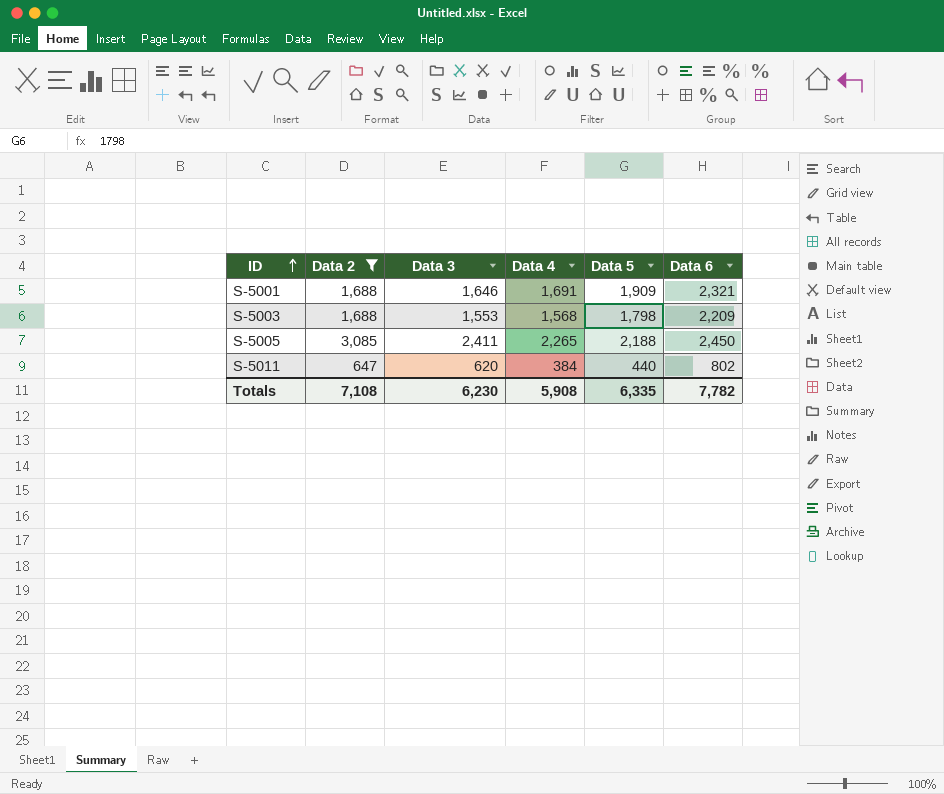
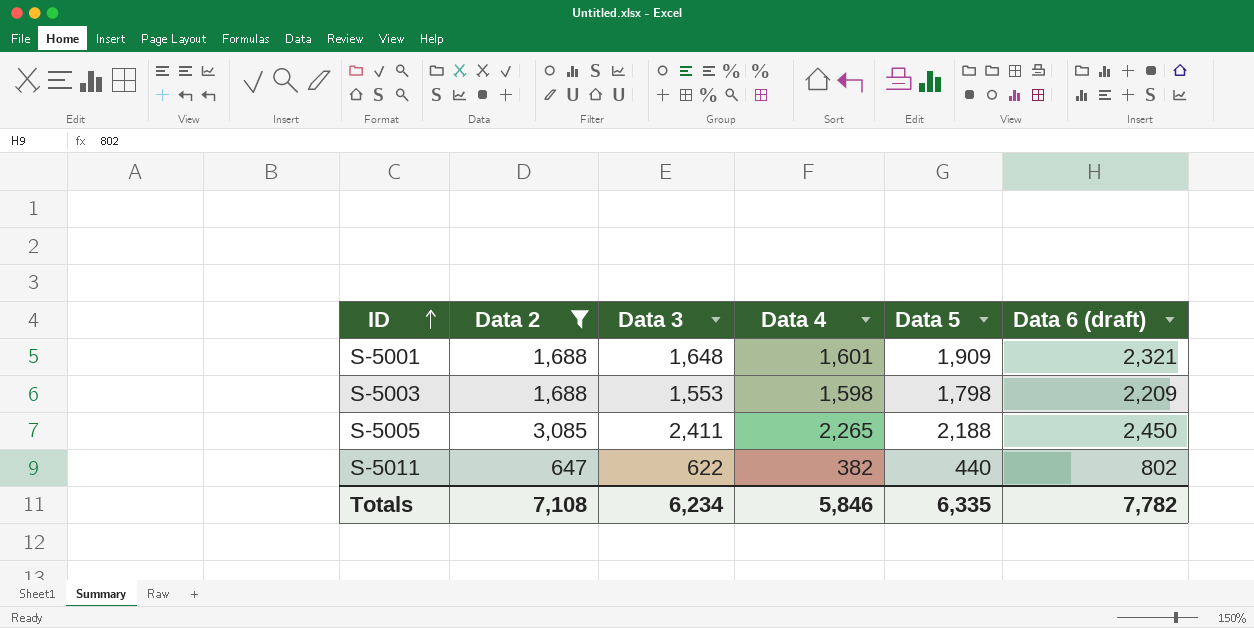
column name: Data 6 -> Data 6 (draft)
S-5001 | Data 3: 1,646 -> 1,648
S-5001 | Data 4: 1,691 -> 1,601
S-5003 | Data 4: 1,568 -> 1,598
S-5011 | Data 3: 620 -> 622
S-5011 | Data 4: 384 -> 382
Totals | Data 3: 6,230 -> 6,234
Totals | Data 4: 5,908 -> 5,846

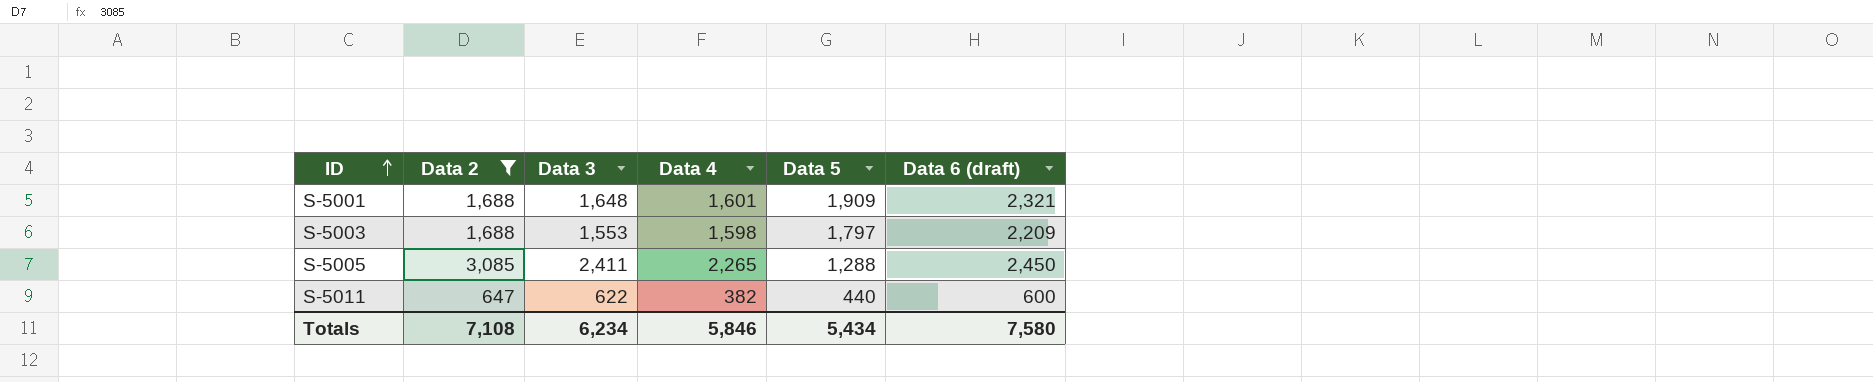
S-5003 | Data 5: 1,798 -> 1,797
S-5005 | Data 5: 2,188 -> 1,288
S-5011 | Data 6 (draft): 802 -> 600
Totals | Data 5: 6,335 -> 5,434
Totals | Data 6 (draft): 7,782 -> 7,580

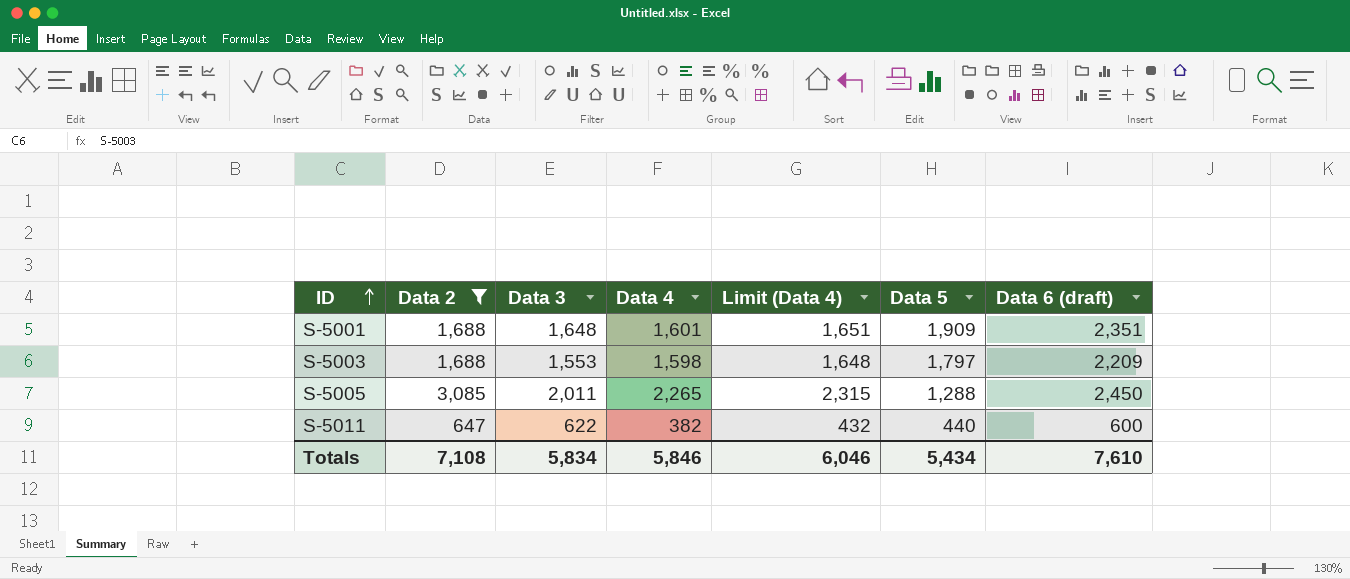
column Limit (Data 4) | formula: none -> [Data 4] + 50
S-5001 | Data 6 (draft): 2,321 -> 2,351
S-5005 | Data 3: 2,411 -> 2,011
Totals | Data 3: 6,234 -> 5,834
Totals | Data 6 (draft): 7,580 -> 7,610

